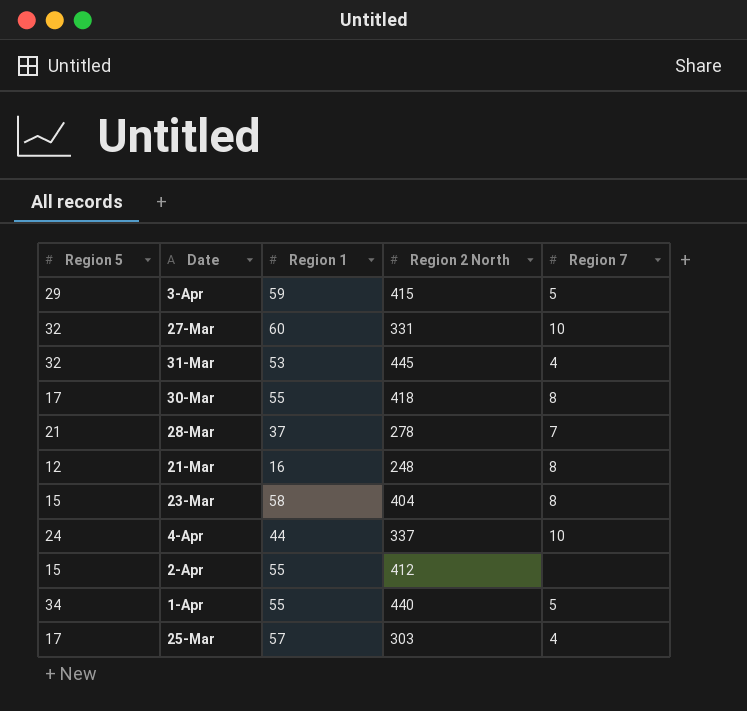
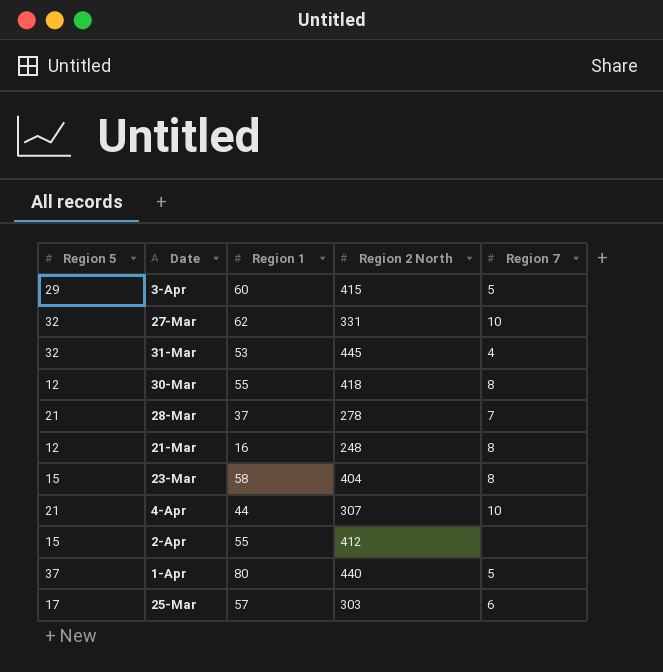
3-Apr | Region 1: 59 -> 60
27-Mar | Region 1: 60 -> 62
30-Mar | Region 5: 17 -> 12
4-Apr | Region 5: 24 -> 21
4-Apr | Region 2 North: 337 -> 307
1-Apr | Region 5: 34 -> 37
1-Apr | Region 1: 55 -> 80
25-Mar | Region 7: 4 -> 6

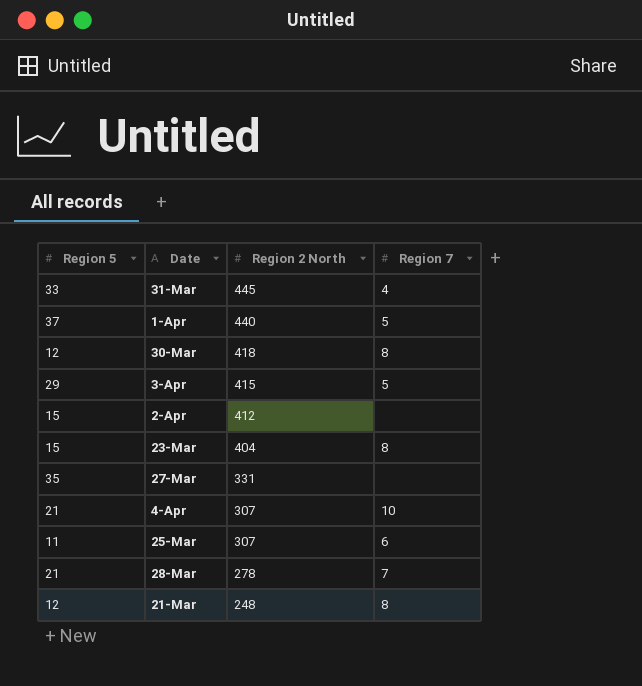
row order: none -> Region 2 North descending
column Region 1 | position: 3 -> none
31-Mar | Region 5: 32 -> 33
27-Mar | Region 5: 32 -> 35
27-Mar | Region 7: 10 -> none
25-Mar | Region 5: 17 -> 11
25-Mar | Region 2 North: 303 -> 307

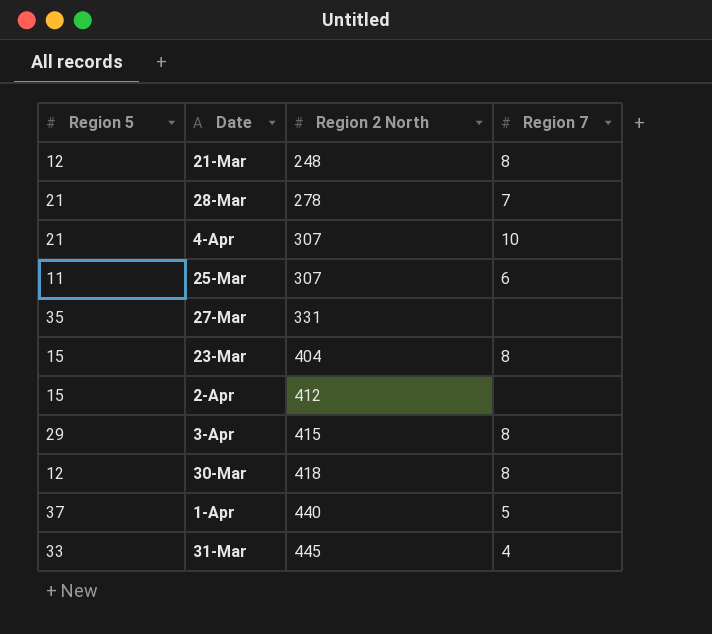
row order: Region 2 North descending -> Region 2 North ascending
3-Apr | Region 7: 5 -> 8

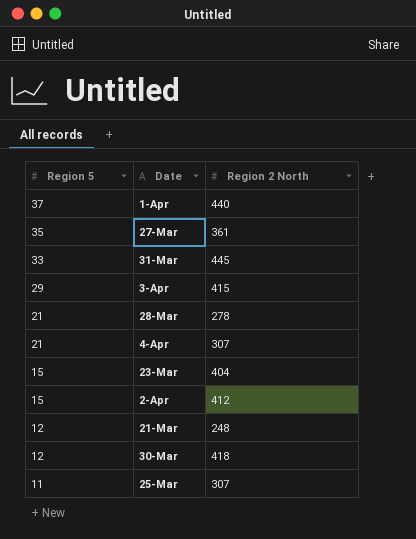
row order: Region 2 North ascending -> Region 5 descending
column Region 7 | position: 4 -> none
27-Mar | Region 2 North: 331 -> 361

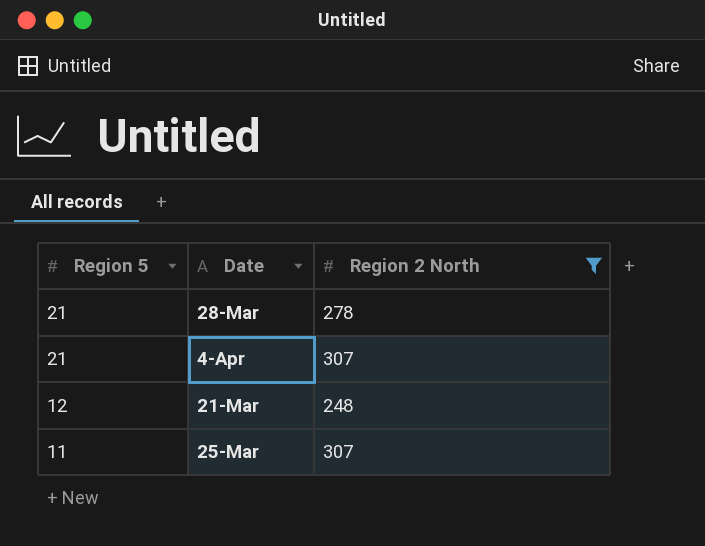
filter: none -> Region 2 North <= 307

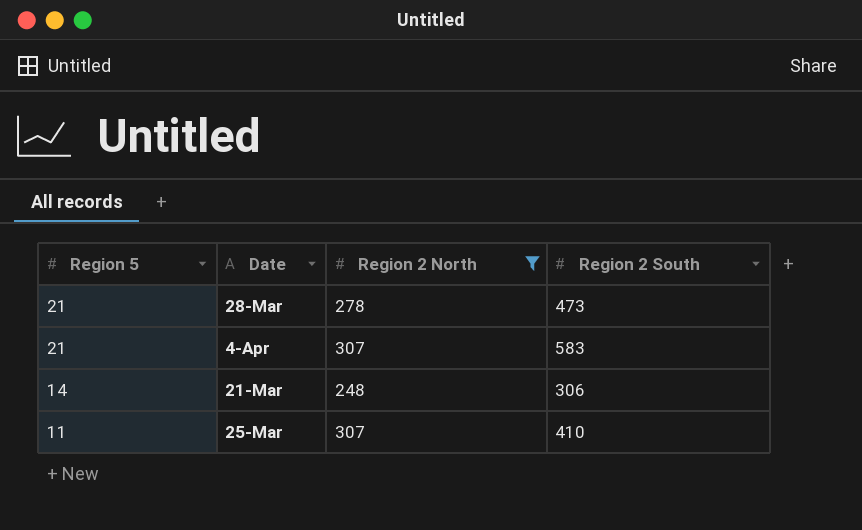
column Region 2 South | position: none -> 4
21-Mar | Region 5: 12 -> 14

